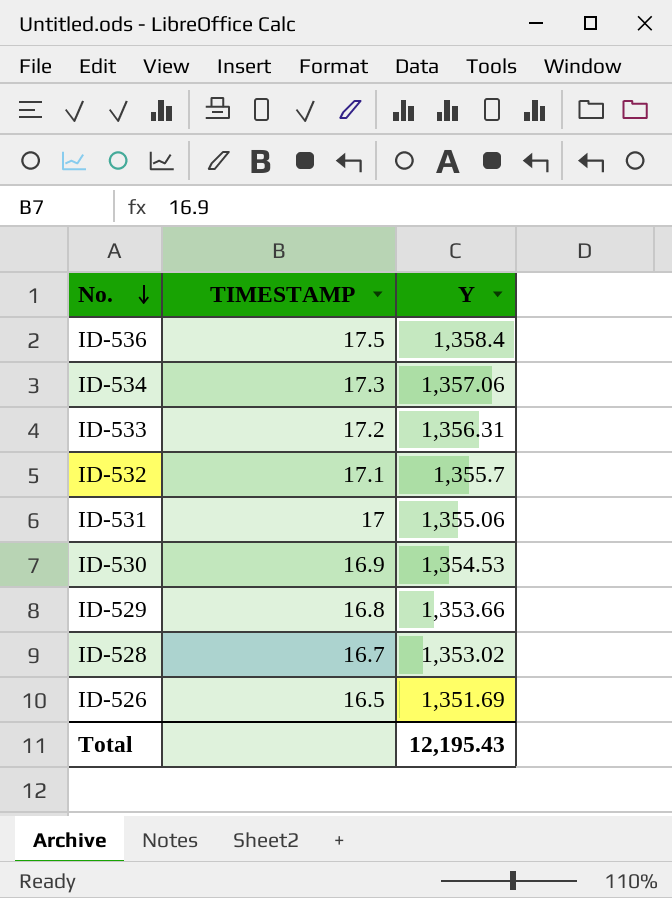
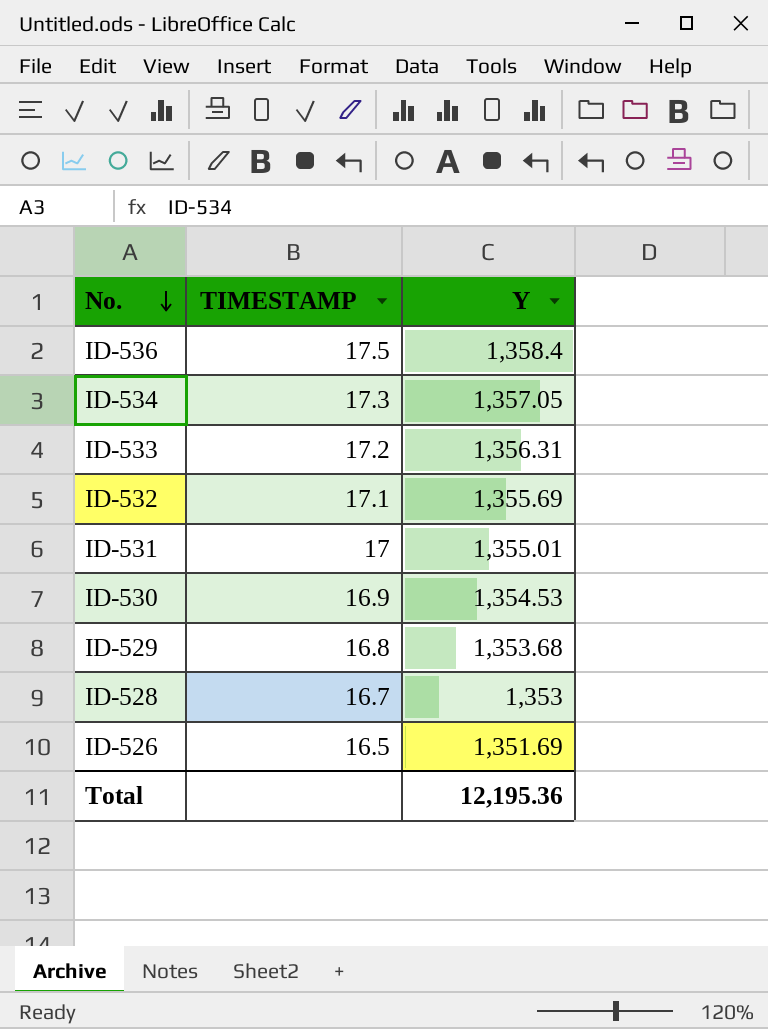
ID-534 | Y: 1,357.06 -> 1,357.05
ID-532 | Y: 1,355.7 -> 1,355.69
ID-531 | Y: 1,355.06 -> 1,355.01
ID-529 | Y: 1,353.66 -> 1,353.68
ID-528 | Y: 1,353.02 -> 1,353
Total | Y: 12,195.43 -> 12,195.36

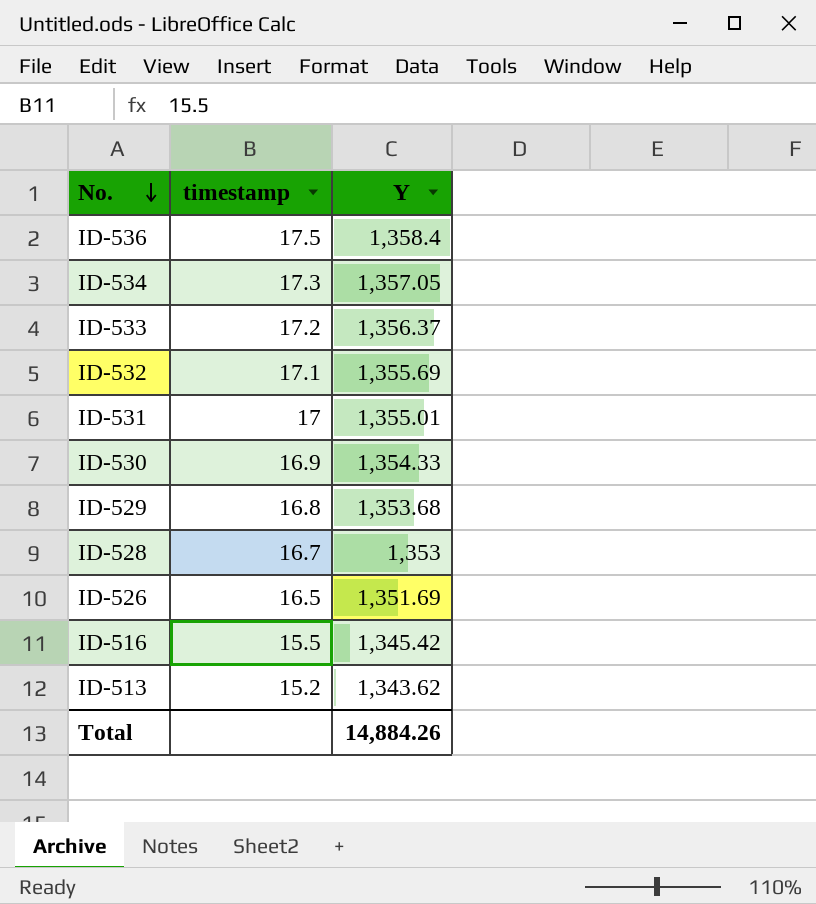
column name: TIMESTAMP -> timestamp
ID-533 | Y: 1,356.31 -> 1,356.37
ID-530 | Y: 1,354.53 -> 1,354.33
row ID-516: none -> 15.5 | 1,345.42
row ID-513: none -> 15.2 | 1,343.62
Total | Y: 12,195.36 -> 14,884.26

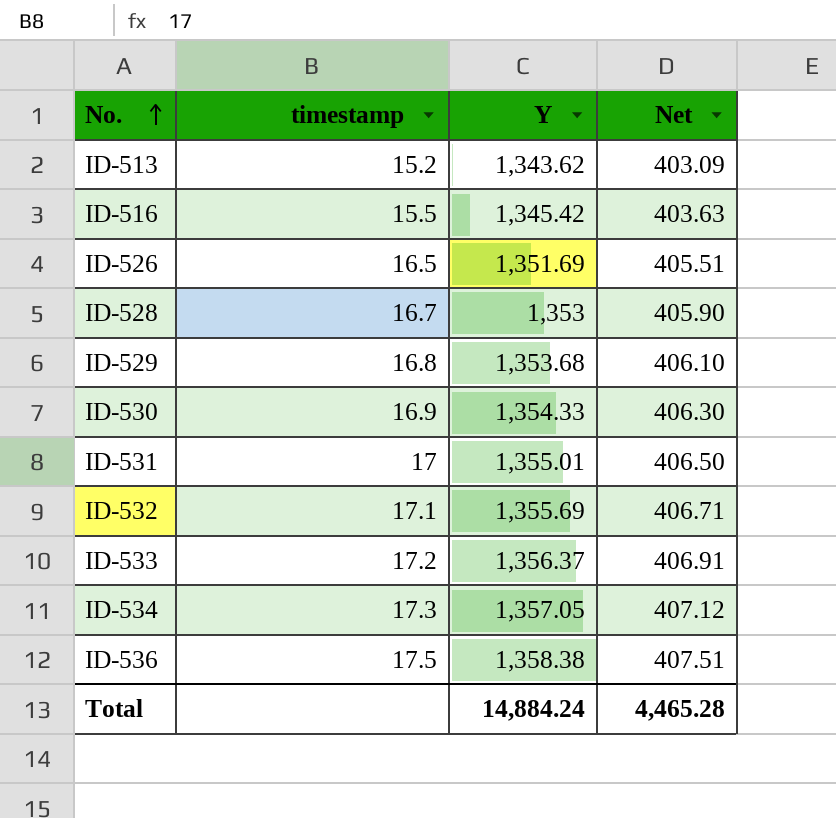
row order: No. descending -> No. ascending
column Net | formula: none -> [Y] * 0.3
ID-536 | Y: 1,358.4 -> 1,358.38
Total | Y: 14,884.26 -> 14,884.24

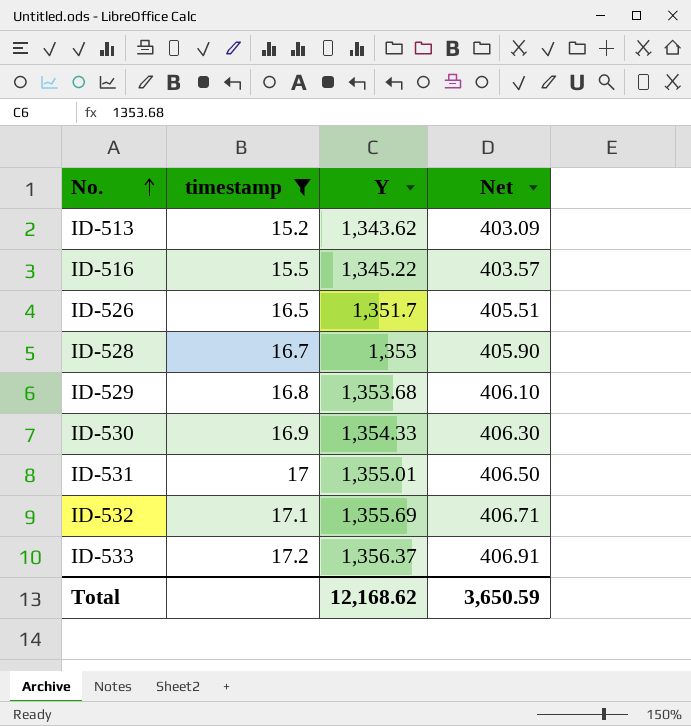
filter: none -> timestamp <= 17.2
ID-516 | Y: 1,345.42 -> 1,345.22
ID-516 | Net: 403.63 -> 403.57
ID-526 | Y: 1,351.69 -> 1,351.7
Total | Y: 14,884.24 -> 12,168.62
Total | Net: 4,465.28 -> 3,650.59

